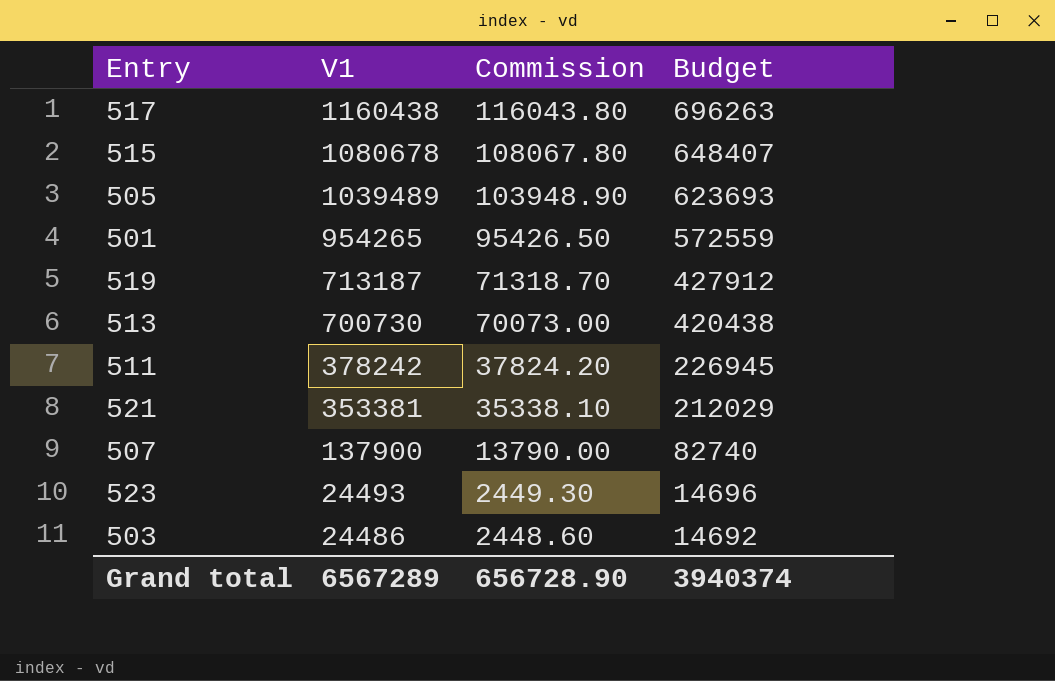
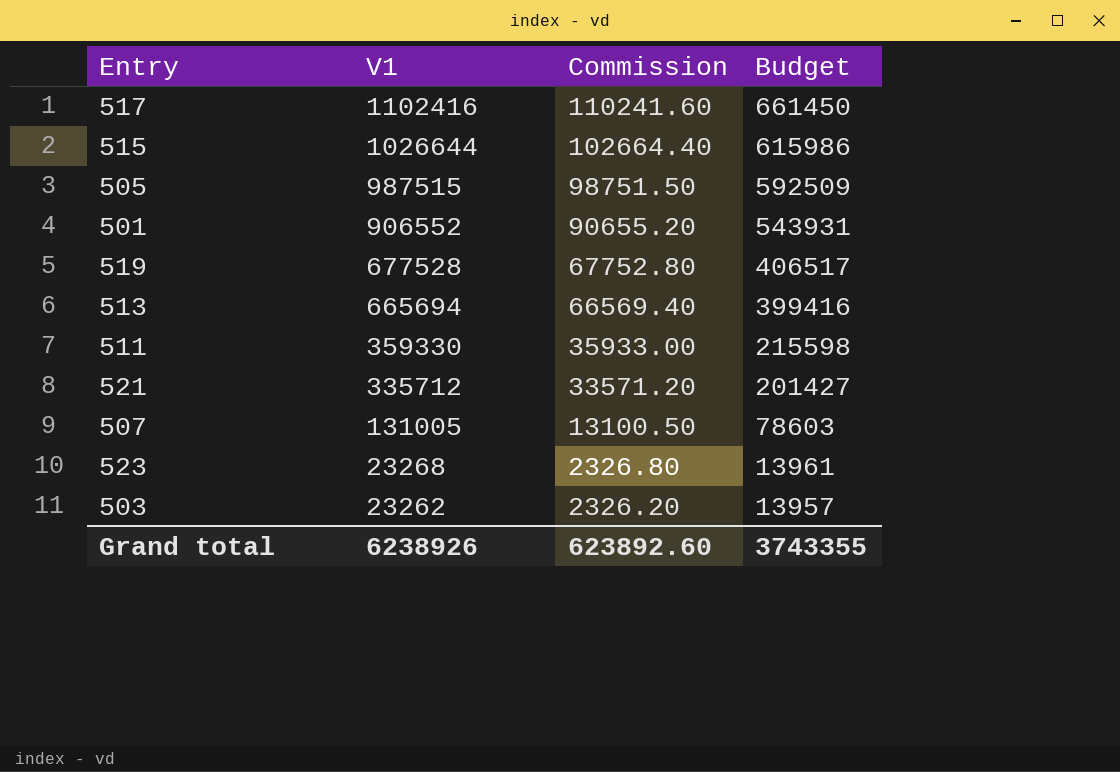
517 | V1: 1160438 -> 1102416
517 | Commission: 116043.80 -> 110241.60
517 | Budget: 696263 -> 661450
515 | V1: 1080678 -> 1026644
515 | Commission: 108067.80 -> 102664.40
515 | Budget: 648407 -> 615986
505 | V1: 1039489 -> 987515
505 | Commission: 103948.90 -> 98751.50
505 | Budget: 623693 -> 592509
501 | V1: 954265 -> 906552
501 | Commission: 95426.50 -> 90655.20
501 | Budget: 572559 -> 543931
519 | V1: 713187 -> 677528
519 | Commission: 71318.70 -> 67752.80
519 | Budget: 427912 -> 406517
513 | V1: 700730 -> 665694
513 | Commission: 70073.00 -> 66569.40
513 | Budget: 420438 -> 399416
511 | V1: 378242 -> 359330
511 | Commission: 37824.20 -> 35933.00
511 | Budget: 226945 -> 215598
521 | V1: 353381 -> 335712
521 | Commission: 35338.10 -> 33571.20
521 | Budget: 212029 -> 201427
507 | V1: 137900 -> 131005
507 | Commission: 13790.00 -> 13100.50
507 | Budget: 82740 -> 78603
523 | V1: 24493 -> 23268
523 | Commission: 2449.30 -> 2326.80
523 | Budget: 14696 -> 13961
503 | V1: 24486 -> 23262
503 | Commission: 2448.60 -> 2326.20
503 | Budget: 14692 -> 13957
Grand total | V1: 6567289 -> 6238926
Grand total | Commission: 656728.90 -> 623892.60
Grand total | Budget: 3940374 -> 3743355

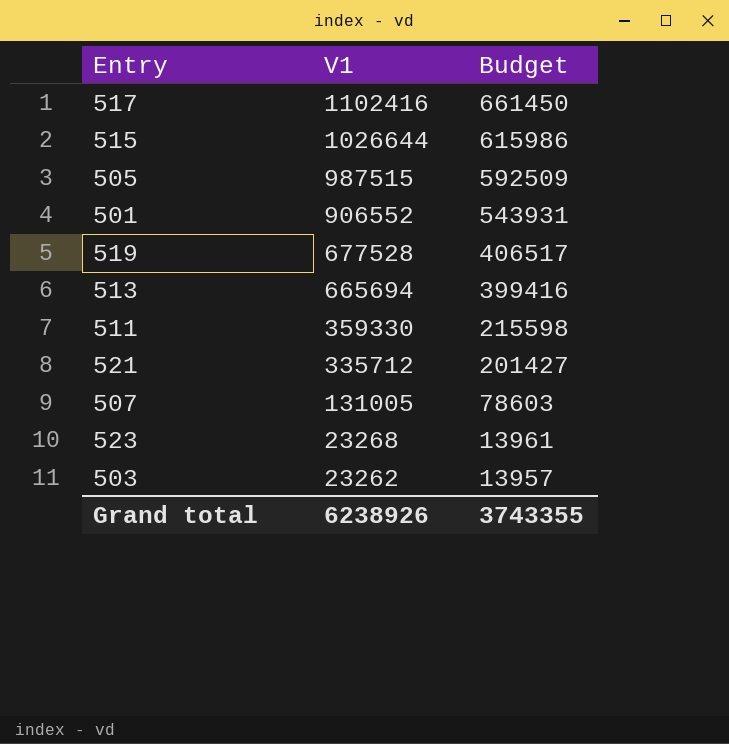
column Commission | formula: [V1] * 0.1 -> none

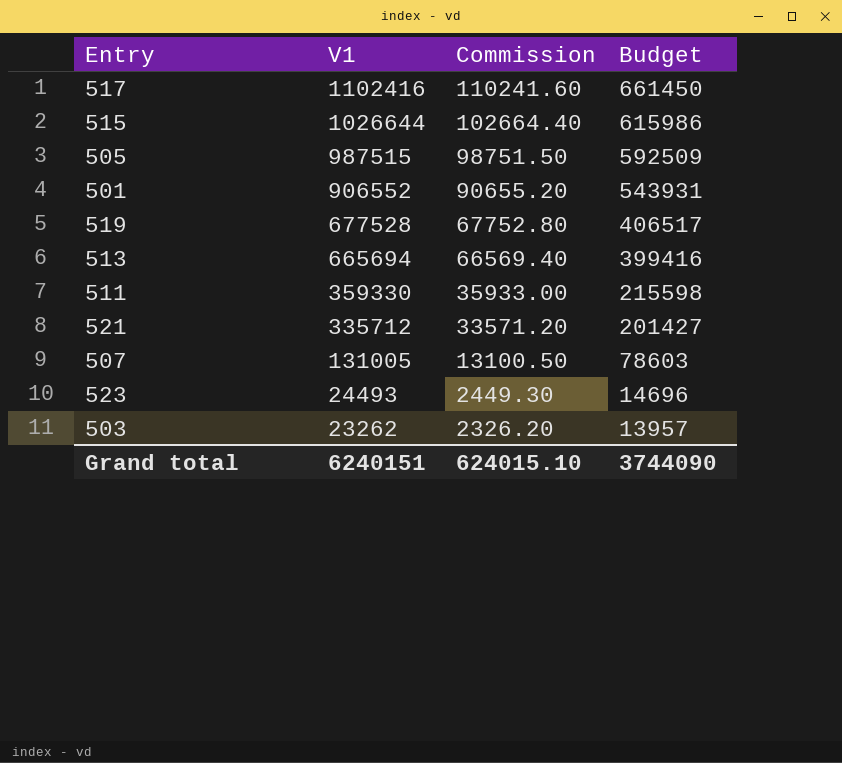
column Commission | formula: none -> [V1] * 0.1
523 | V1: 23268 -> 24493
523 | Budget: 13961 -> 14696
Grand total | V1: 6238926 -> 6240151
Grand total | Budget: 3743355 -> 3744090

